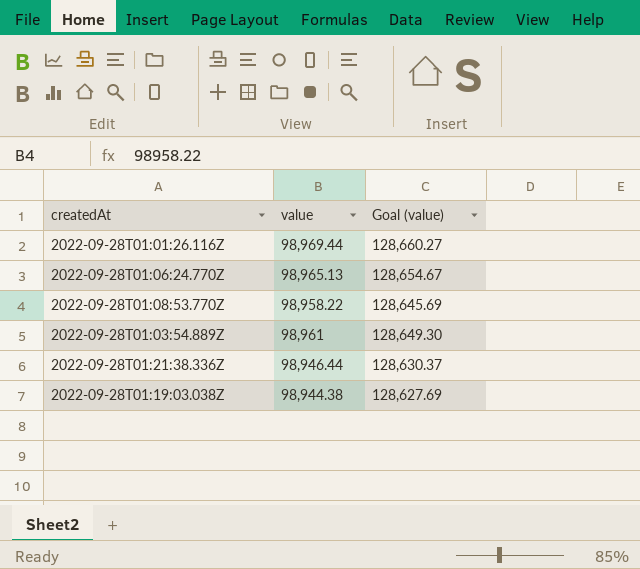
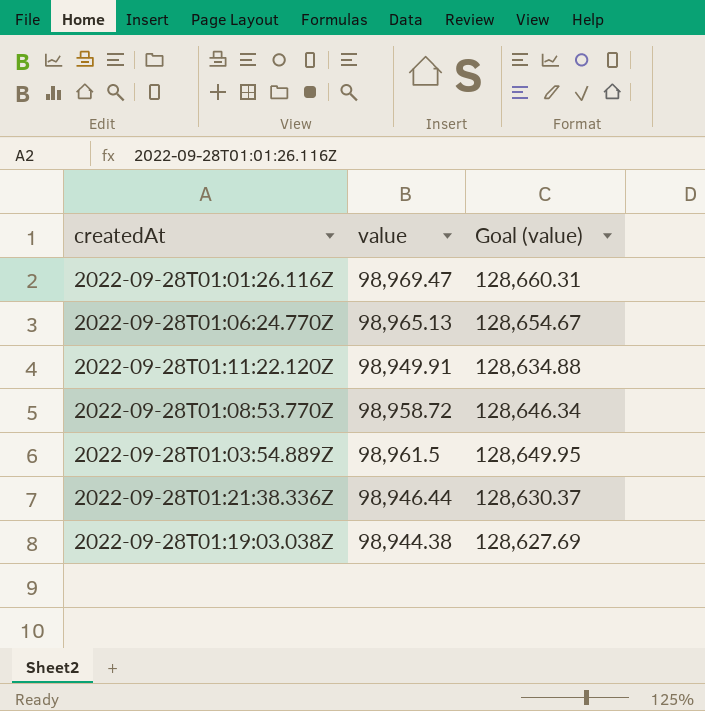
2022-09-28T01:01:26.116Z | value: 98,969.44 -> 98,969.47
2022-09-28T01:01:26.116Z | Goal (value): 128,660.27 -> 128,660.31
row 2022-09-28T01:11:22.120Z: none -> 98,949.91 | 128,634.88
2022-09-28T01:08:53.770Z | value: 98,958.22 -> 98,958.72
2022-09-28T01:08:53.770Z | Goal (value): 128,645.69 -> 128,646.34
2022-09-28T01:03:54.889Z | value: 98,961 -> 98,961.5
2022-09-28T01:03:54.889Z | Goal (value): 128,649.30 -> 128,649.95

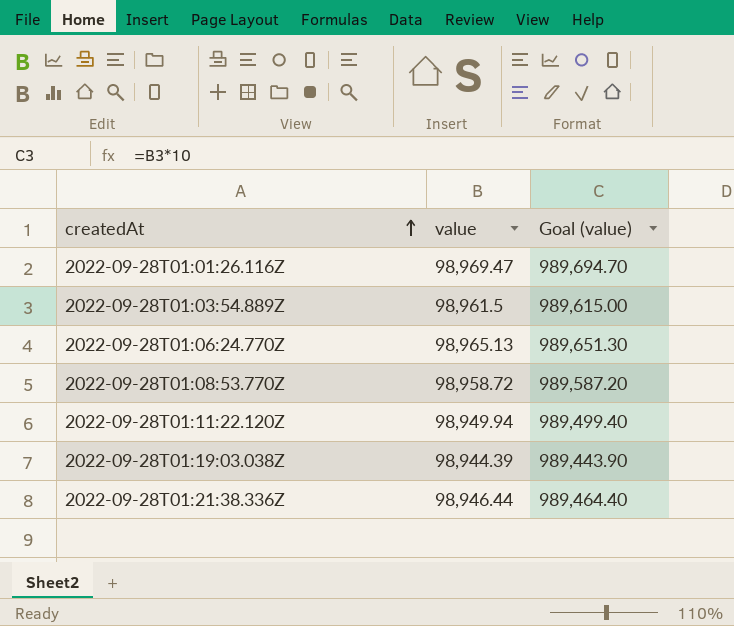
row order: none -> createdAt ascending
column Goal (value) | formula: [value] * 1.3 -> [value] * 10
2022-09-28T01:11:22.120Z | value: 98,949.91 -> 98,949.94
2022-09-28T01:19:03.038Z | value: 98,944.38 -> 98,944.39

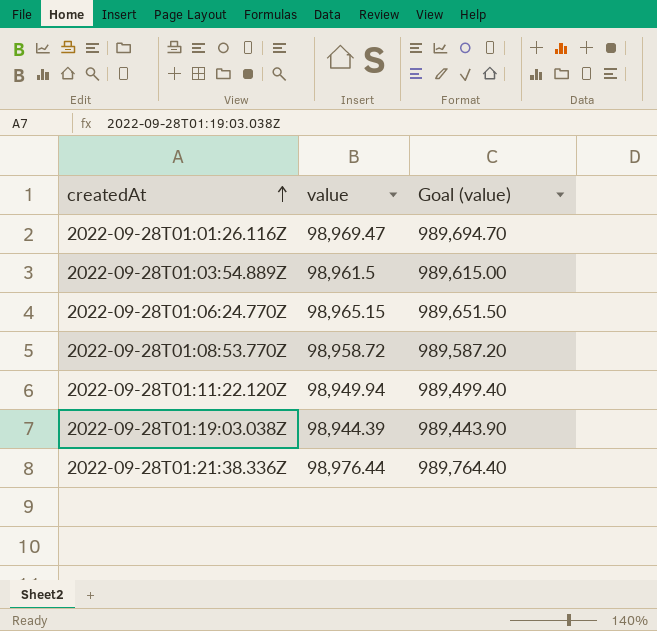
2022-09-28T01:06:24.770Z | value: 98,965.13 -> 98,965.15
2022-09-28T01:06:24.770Z | Goal (value): 989,651.30 -> 989,651.50
2022-09-28T01:21:38.336Z | value: 98,946.44 -> 98,976.44
2022-09-28T01:21:38.336Z | Goal (value): 989,464.40 -> 989,764.40

